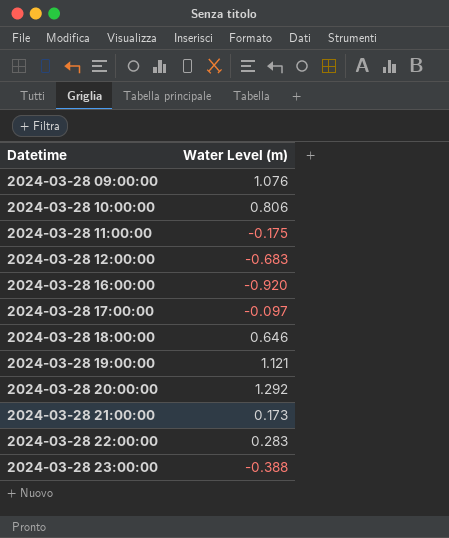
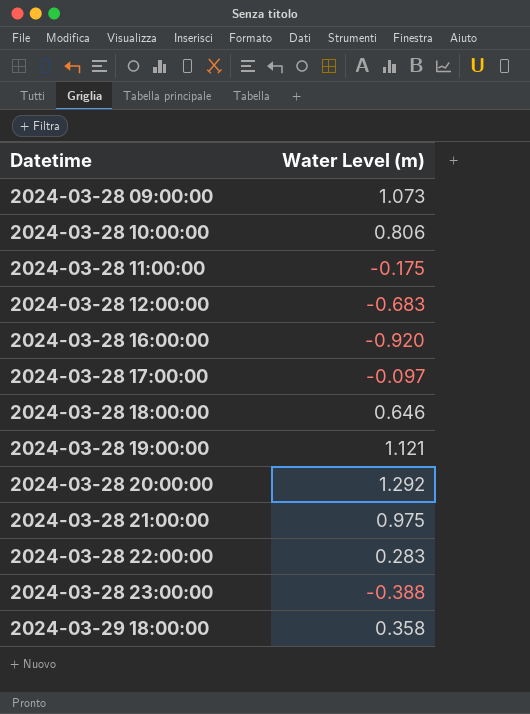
2024-03-28 09:00:00 | Water Level (m): 1.076 -> 1.073
2024-03-28 21:00:00 | Water Level (m): 0.173 -> 0.975
row 2024-03-29 18:00:00: none -> 0.358

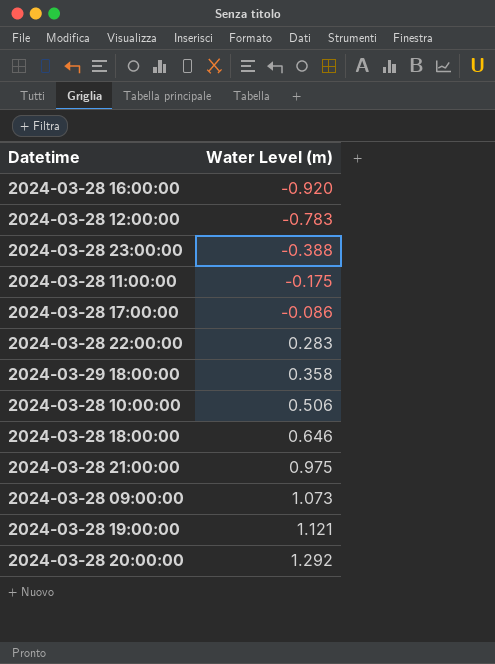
row order: Datetime ascending -> Water Level (m) ascending
2024-03-28 12:00:00 | Water Level (m): -0.683 -> -0.783
2024-03-28 17:00:00 | Water Level (m): -0.097 -> -0.086
2024-03-28 10:00:00 | Water Level (m): 0.806 -> 0.506

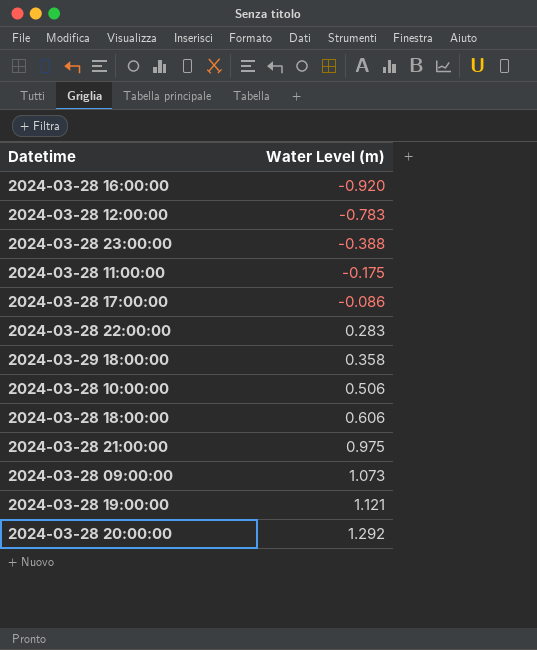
2024-03-28 18:00:00 | Water Level (m): 0.646 -> 0.606

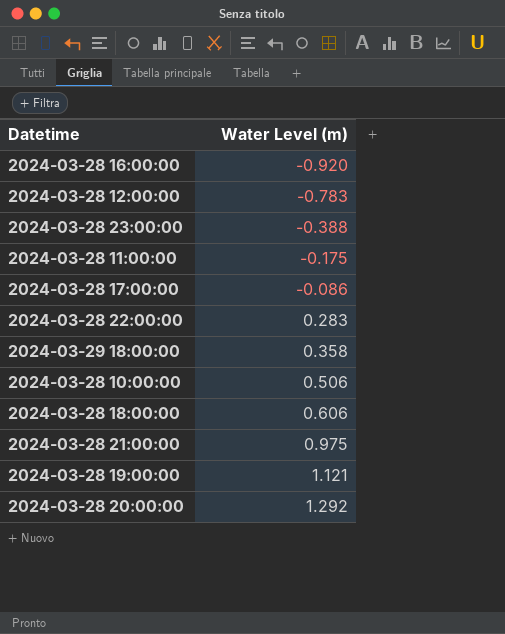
row 2024-03-28 09:00:00: 1.073 -> none

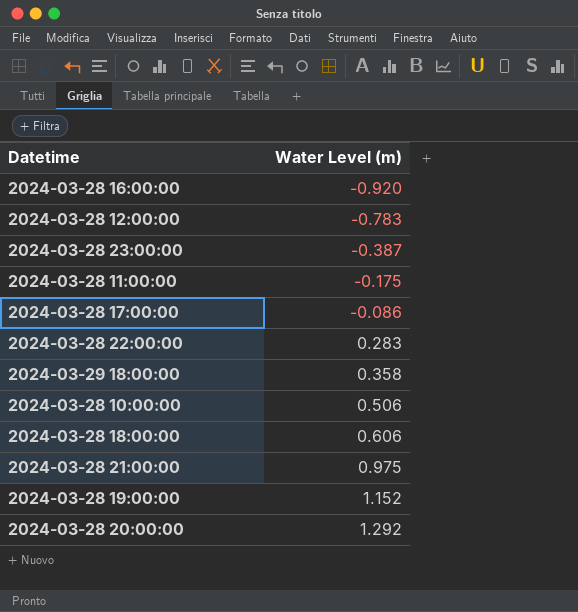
2024-03-28 23:00:00 | Water Level (m): -0.388 -> -0.387
2024-03-28 19:00:00 | Water Level (m): 1.121 -> 1.152

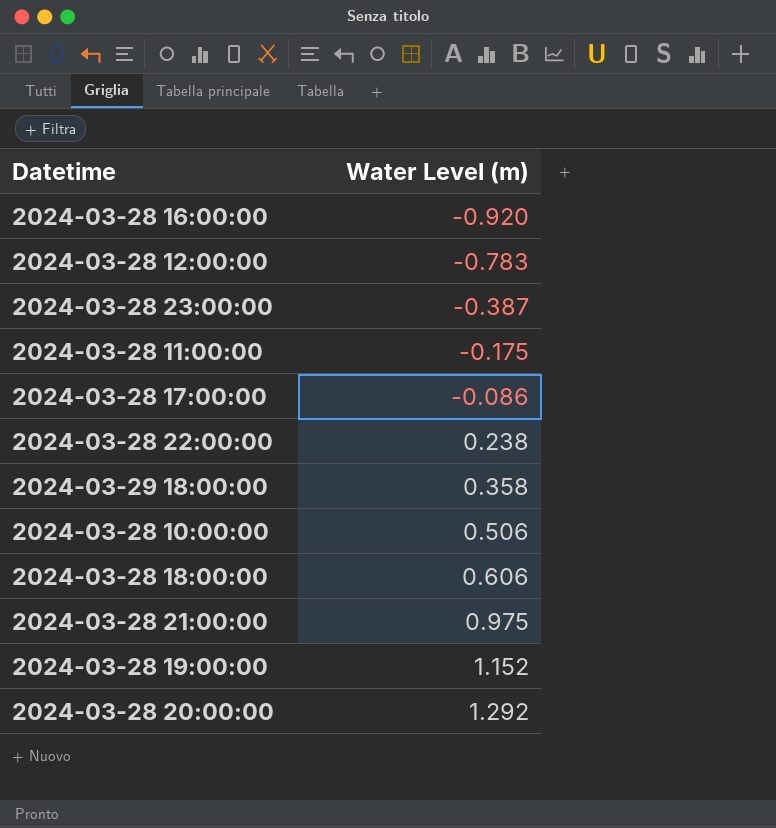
2024-03-28 22:00:00 | Water Level (m): 0.283 -> 0.238

